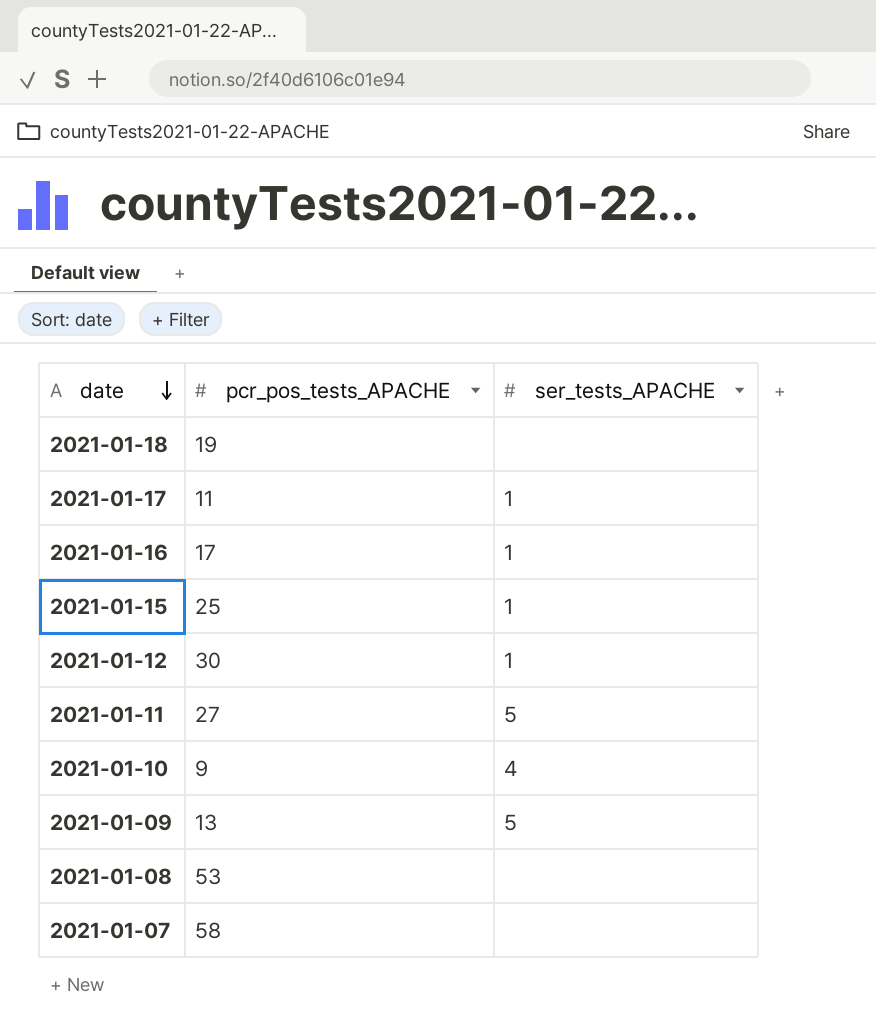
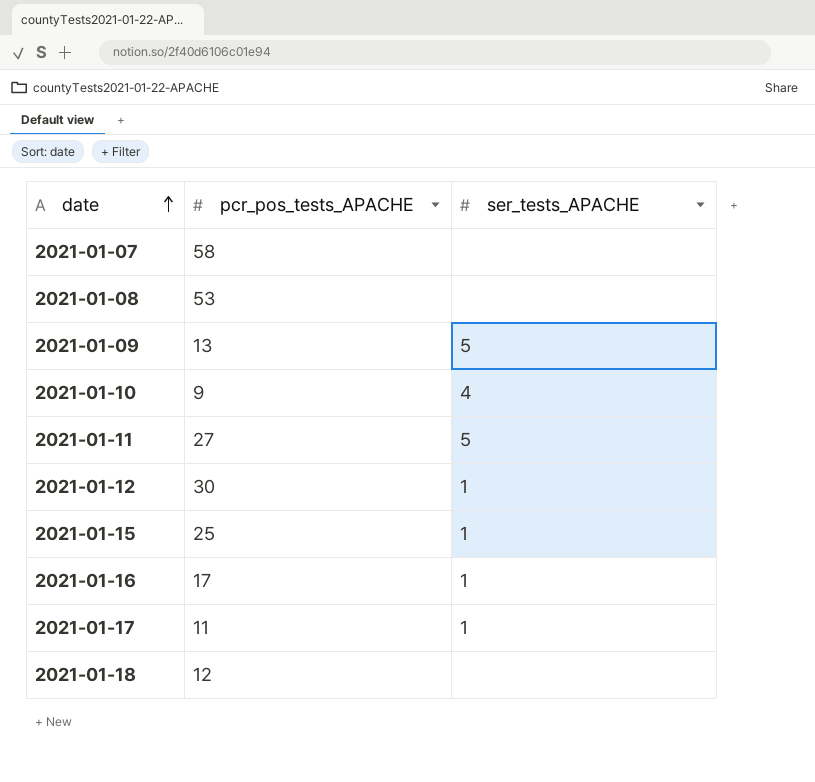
row order: date descending -> date ascending
2021-01-18 | pcr_pos_tests_APACHE: 19 -> 12

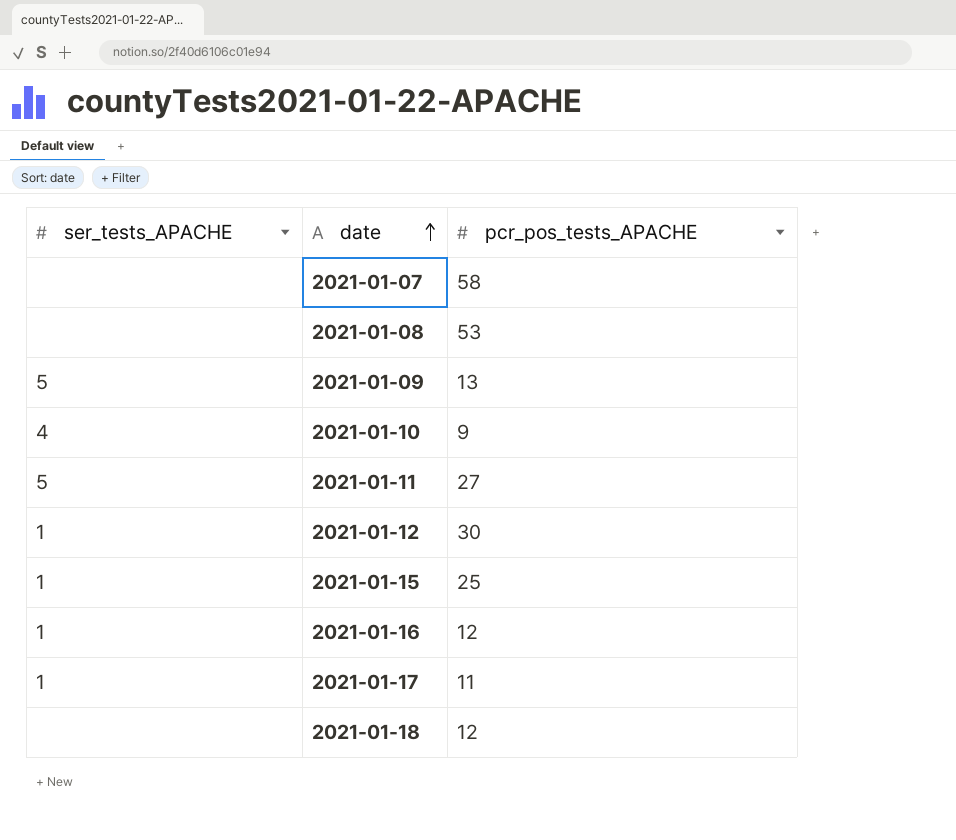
column ser_tests_APACHE | position: 3 -> 1
2021-01-16 | pcr_pos_tests_APACHE: 17 -> 12

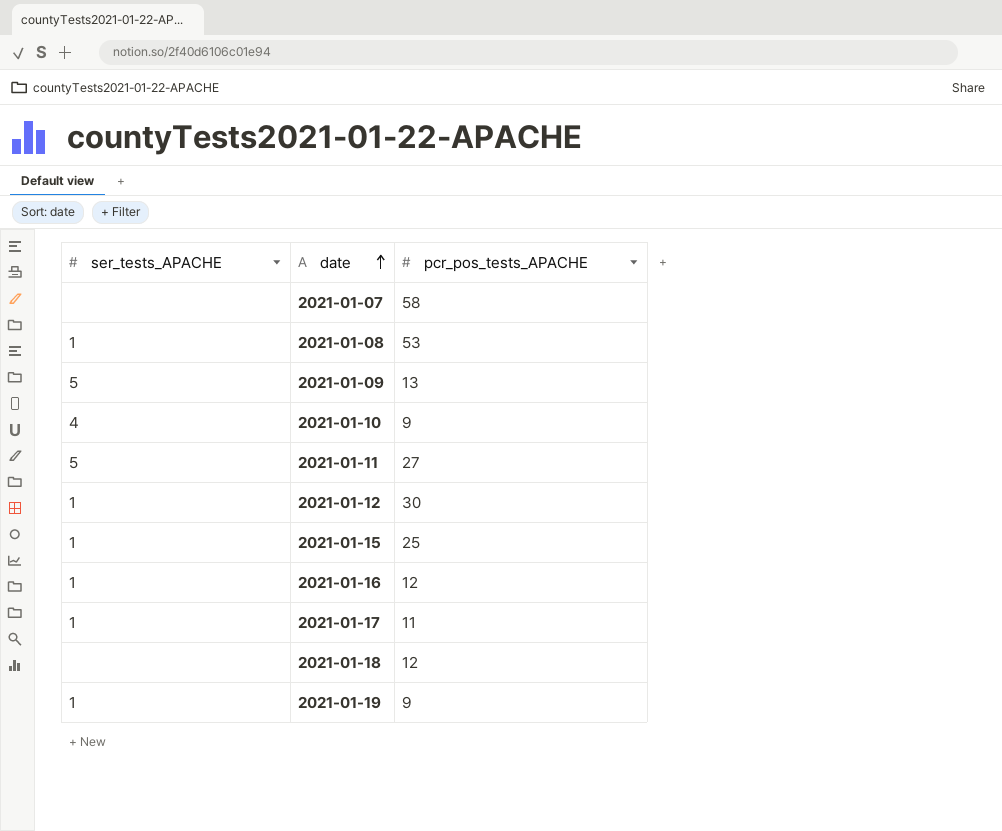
2021-01-08 | ser_tests_APACHE: none -> 1
row 2021-01-19: none -> 1 | 9

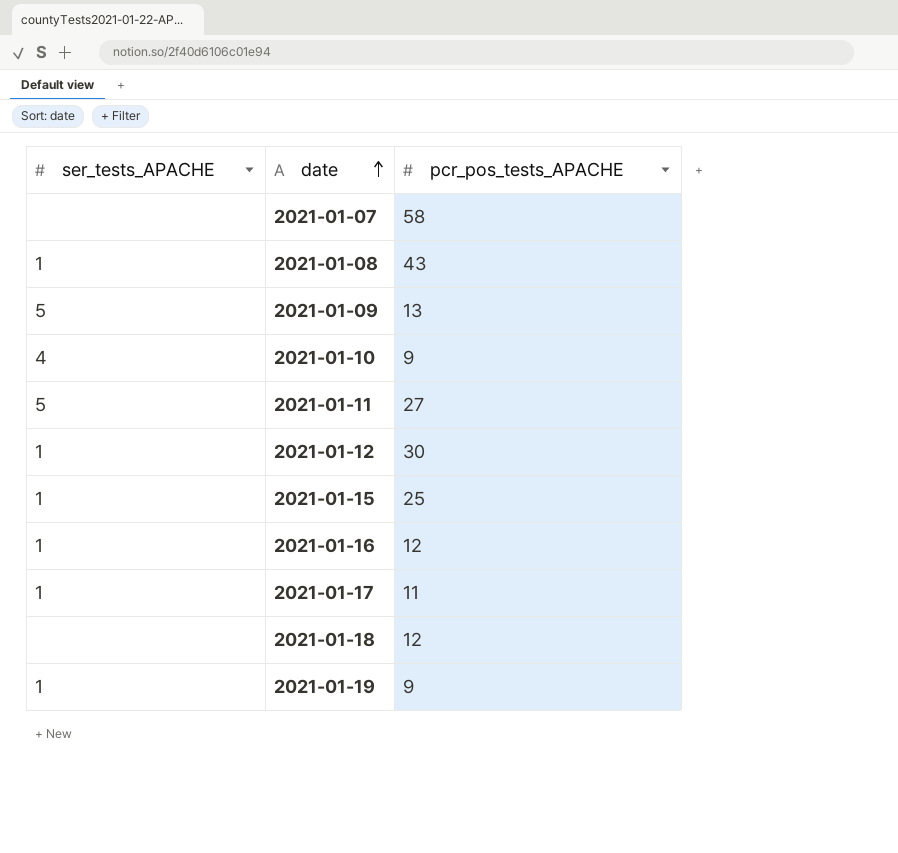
2021-01-08 | pcr_pos_tests_APACHE: 53 -> 43

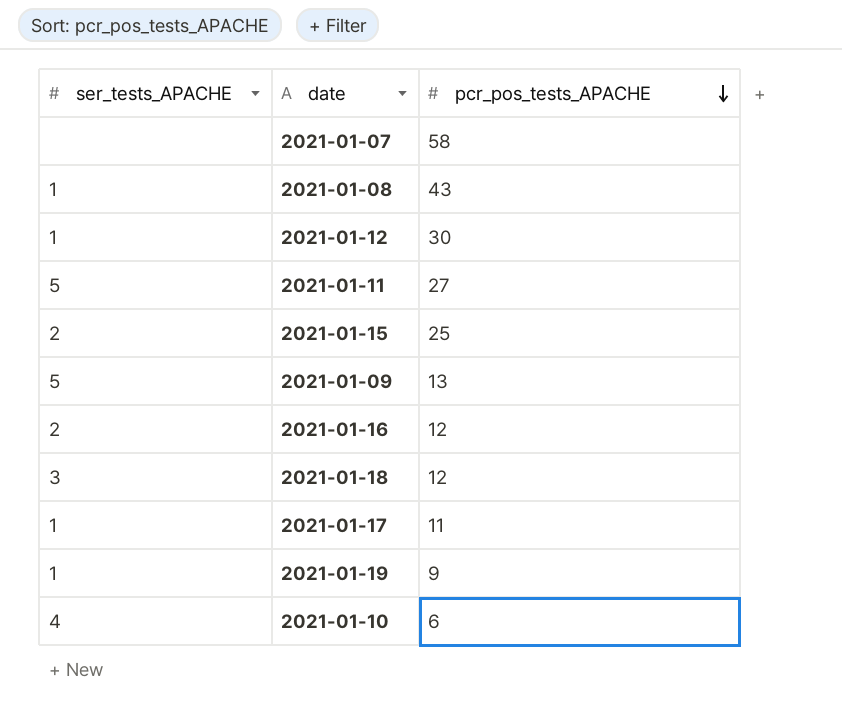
row order: date ascending -> pcr_pos_tests_APACHE descending
2021-01-15 | ser_tests_APACHE: 1 -> 2
2021-01-16 | ser_tests_APACHE: 1 -> 2
2021-01-18 | ser_tests_APACHE: none -> 3
2021-01-10 | pcr_pos_tests_APACHE: 9 -> 6

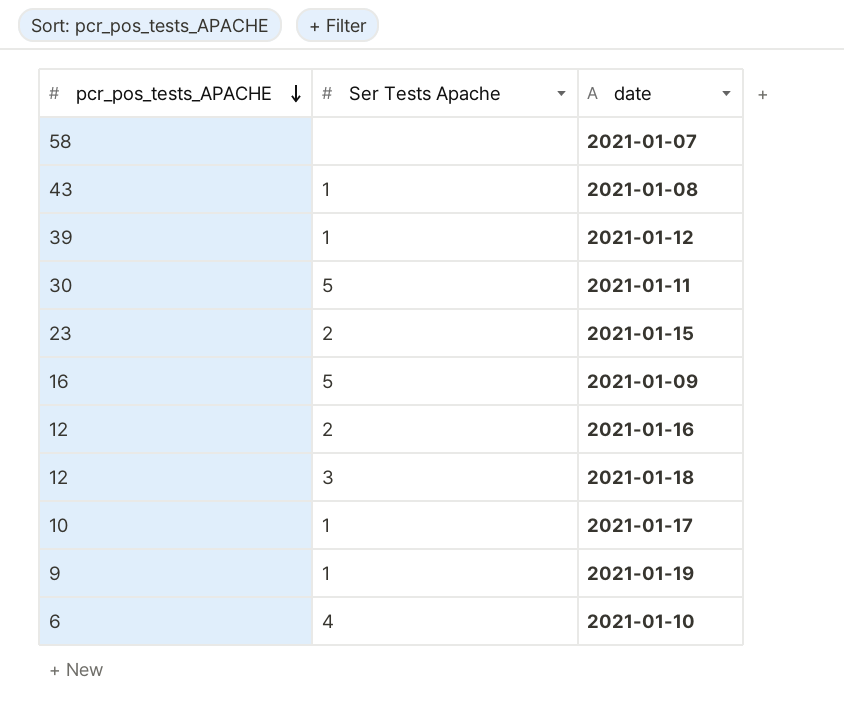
column pcr_pos_tests_APACHE | position: 3 -> 1
column name: ser_tests_APACHE -> Ser Tests Apache
2021-01-12 | pcr_pos_tests_APACHE: 30 -> 39
2021-01-11 | pcr_pos_tests_APACHE: 27 -> 30
2021-01-15 | pcr_pos_tests_APACHE: 25 -> 23
2021-01-09 | pcr_pos_tests_APACHE: 13 -> 16
2021-01-17 | pcr_pos_tests_APACHE: 11 -> 10

